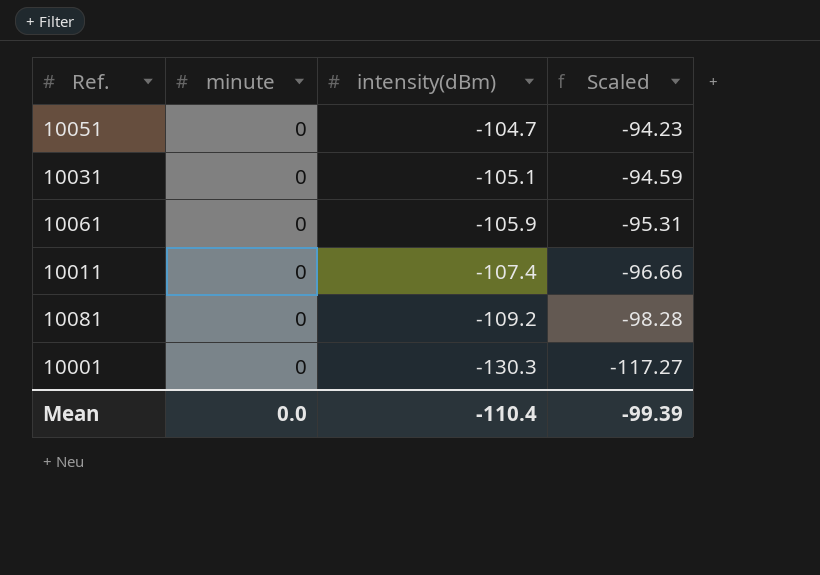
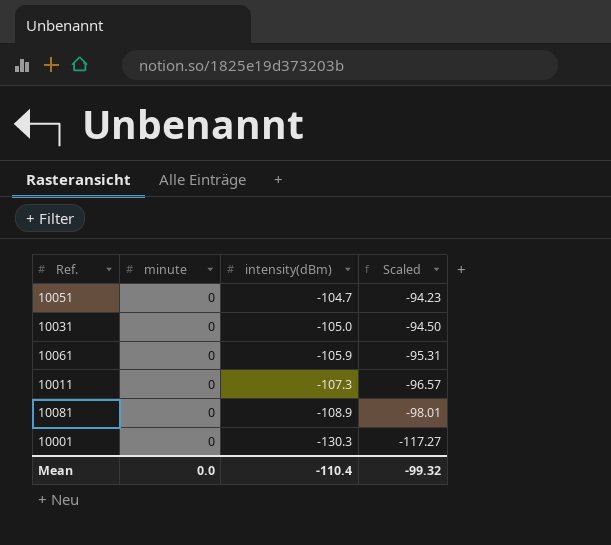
10031 | intensity(dBm): -105.1 -> -105.0
10031 | Scaled: -94.59 -> -94.50
10011 | intensity(dBm): -107.4 -> -107.3
10011 | Scaled: -96.66 -> -96.57
10081 | intensity(dBm): -109.2 -> -108.9
10081 | Scaled: -98.28 -> -98.01
Mean | Scaled: -99.39 -> -99.32

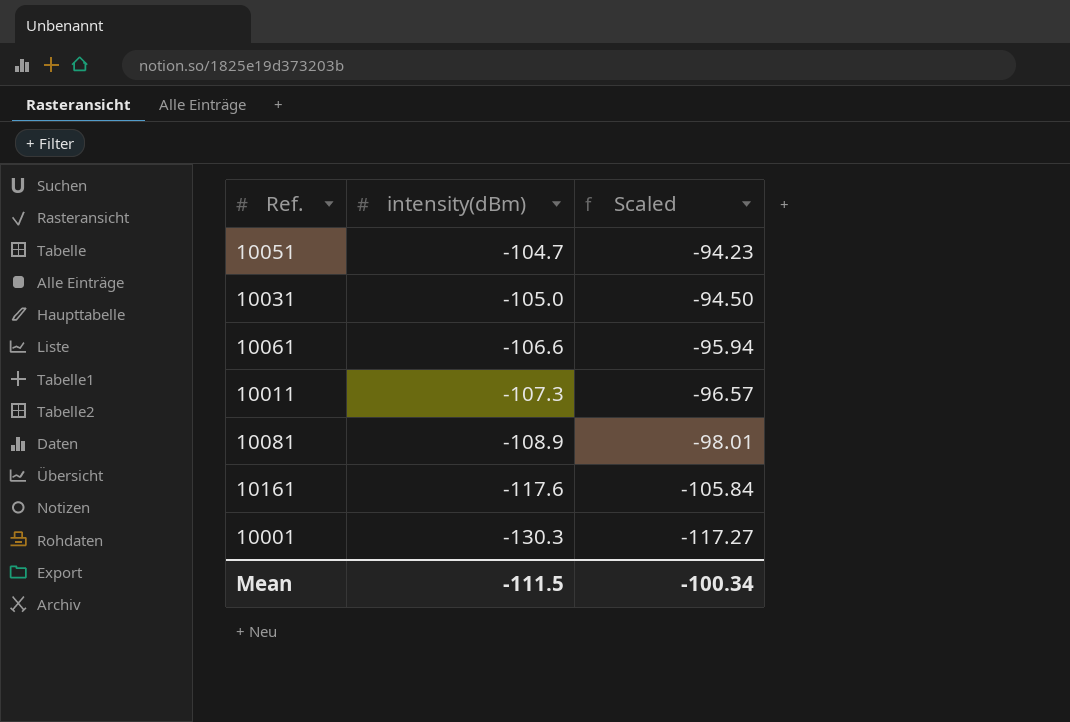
column minute | position: 2 -> none
10061 | intensity(dBm): -105.9 -> -106.6
10061 | Scaled: -95.31 -> -95.94
row 10161: none -> -117.6 | -105.84
Mean | intensity(dBm): -110.4 -> -111.5
Mean | Scaled: -99.32 -> -100.34

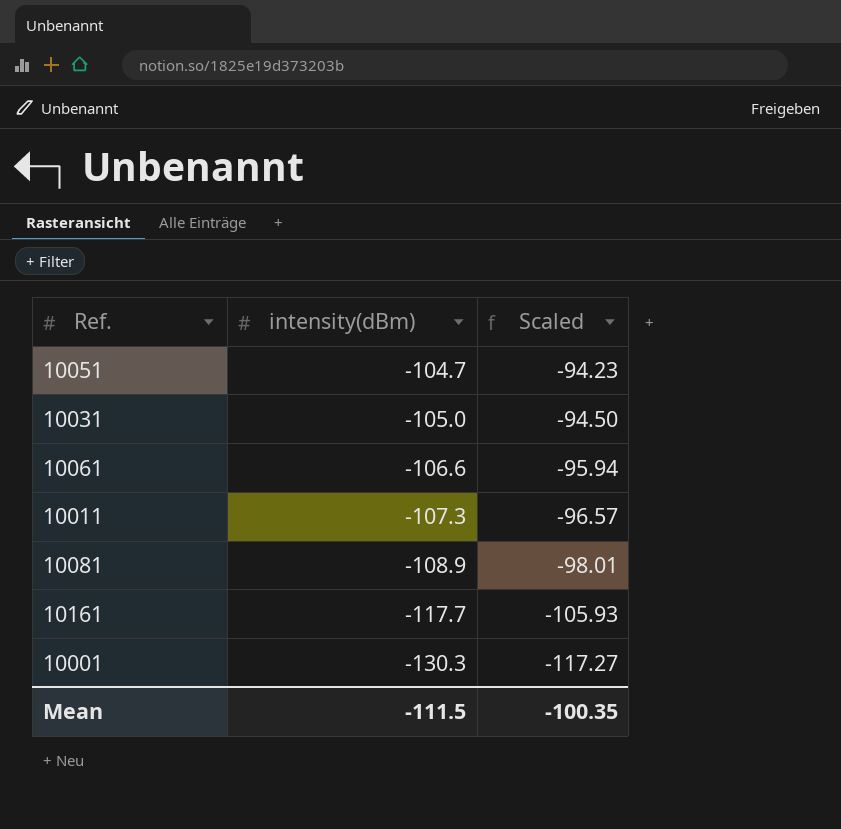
10161 | intensity(dBm): -117.6 -> -117.7
10161 | Scaled: -105.84 -> -105.93
Mean | Scaled: -100.34 -> -100.35

